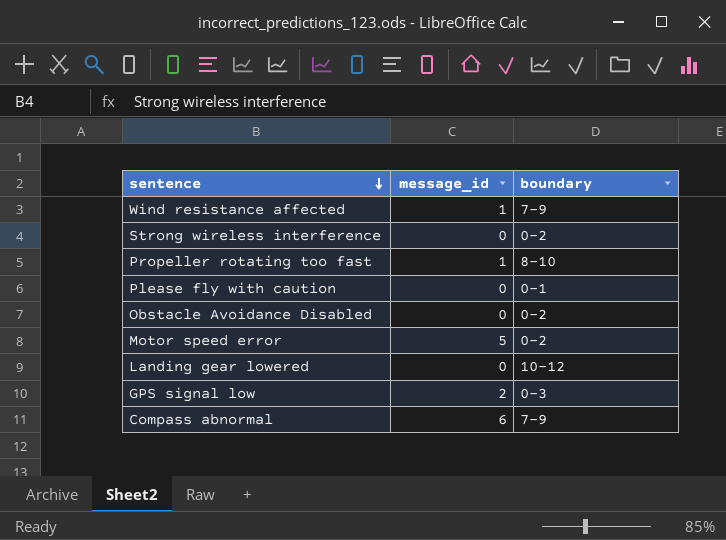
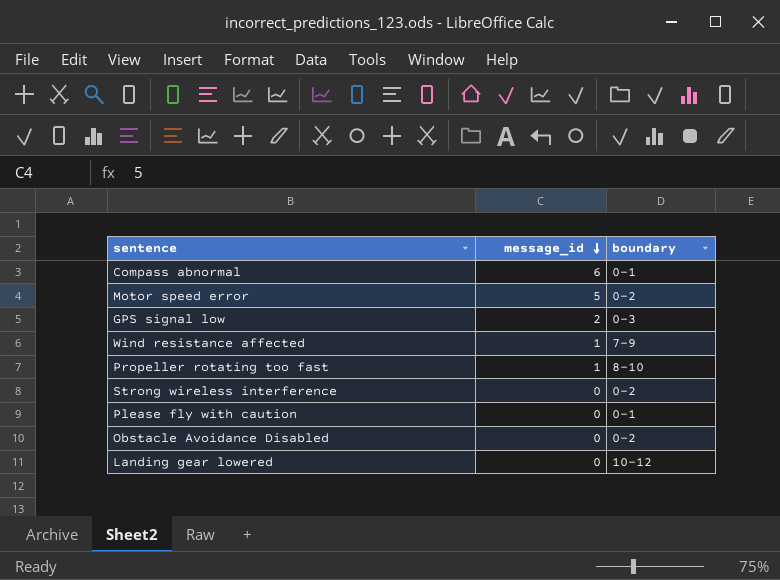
row order: sentence descending -> message_id descending
Compass abnormal | boundary: 7-9 -> 0-1

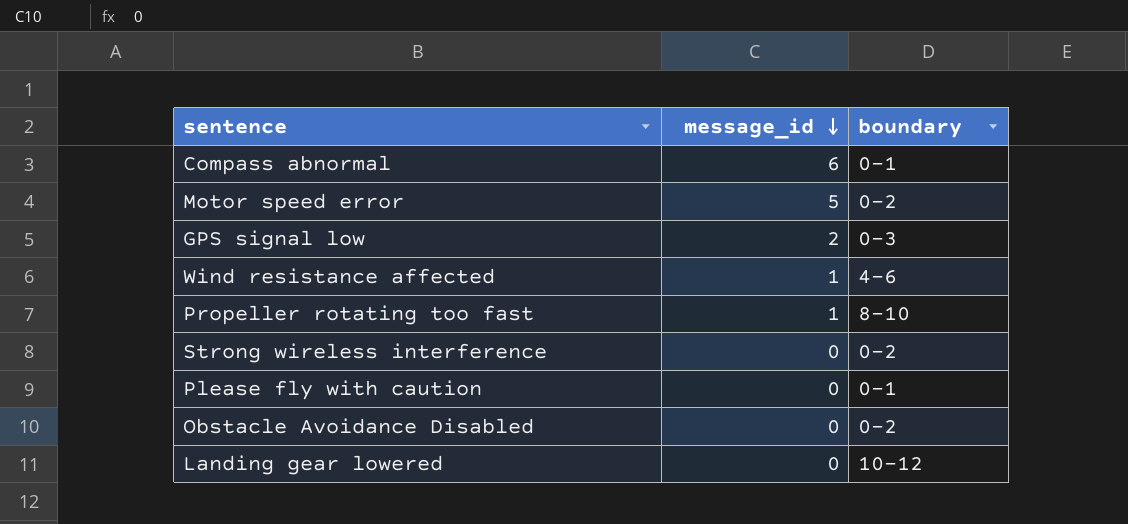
Wind resistance affected | boundary: 7-9 -> 4-6

